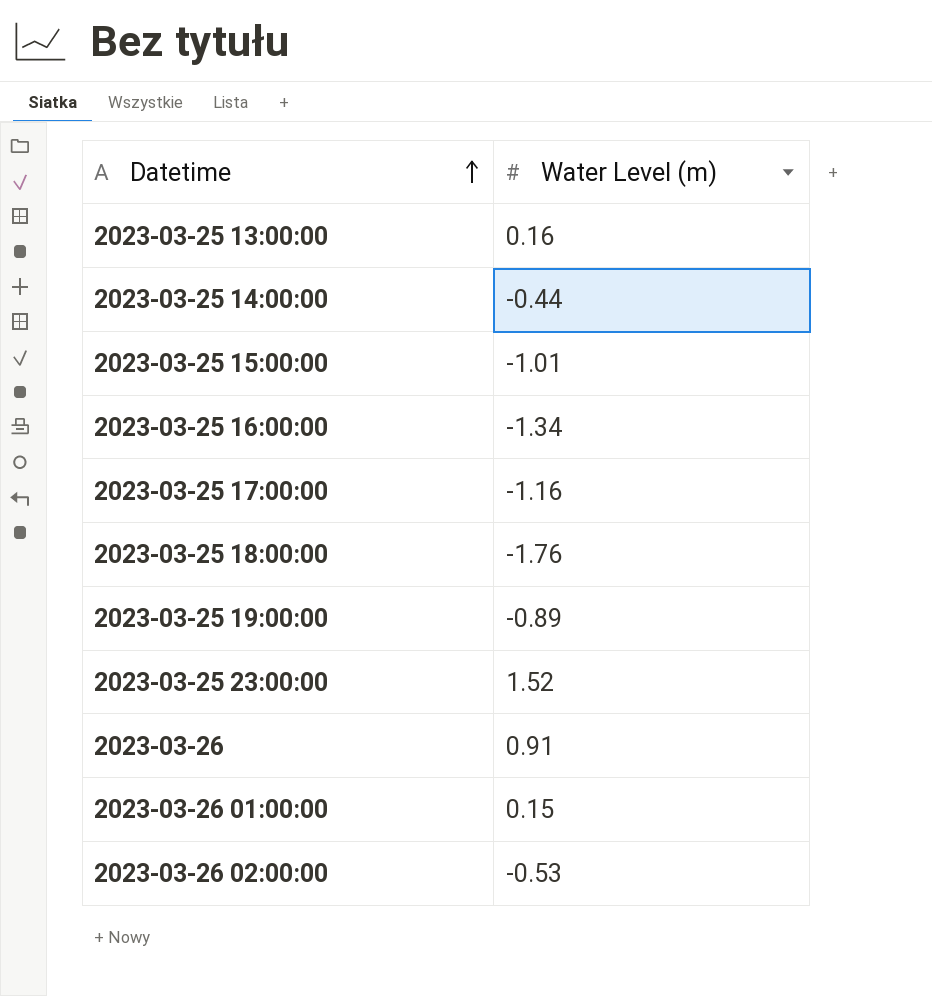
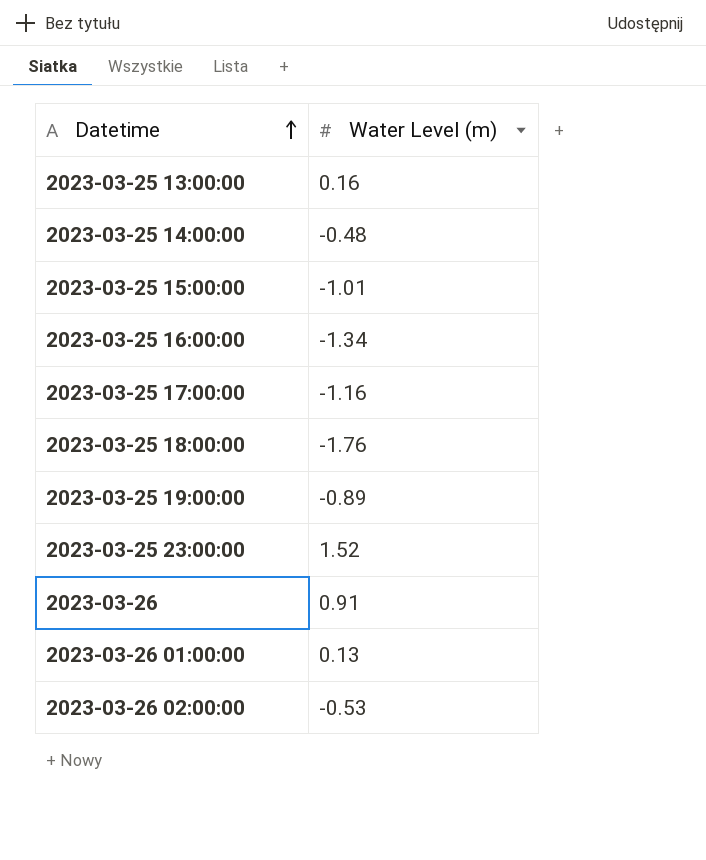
2023-03-25 14:00:00 | Water Level (m): -0.44 -> -0.48
2023-03-26 01:00:00 | Water Level (m): 0.15 -> 0.13

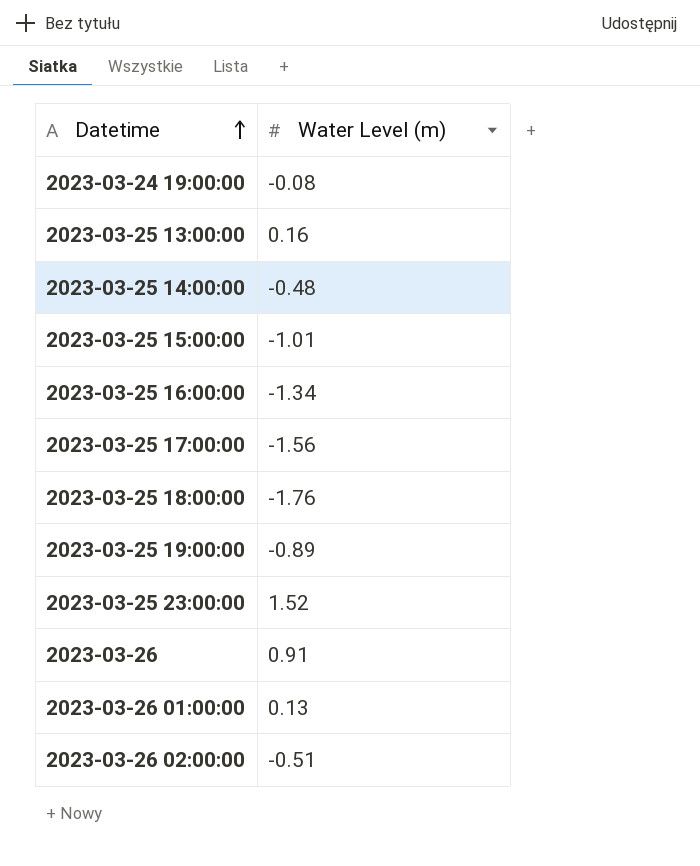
row 2023-03-24 19:00:00: none -> -0.08
2023-03-25 17:00:00 | Water Level (m): -1.16 -> -1.56
2023-03-26 02:00:00 | Water Level (m): -0.53 -> -0.51

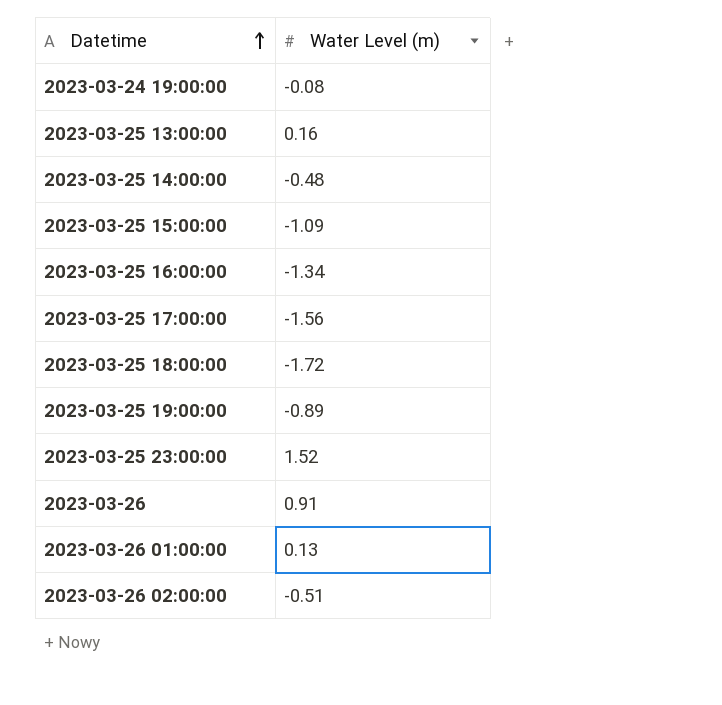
2023-03-25 15:00:00 | Water Level (m): -1.01 -> -1.09
2023-03-25 18:00:00 | Water Level (m): -1.76 -> -1.72

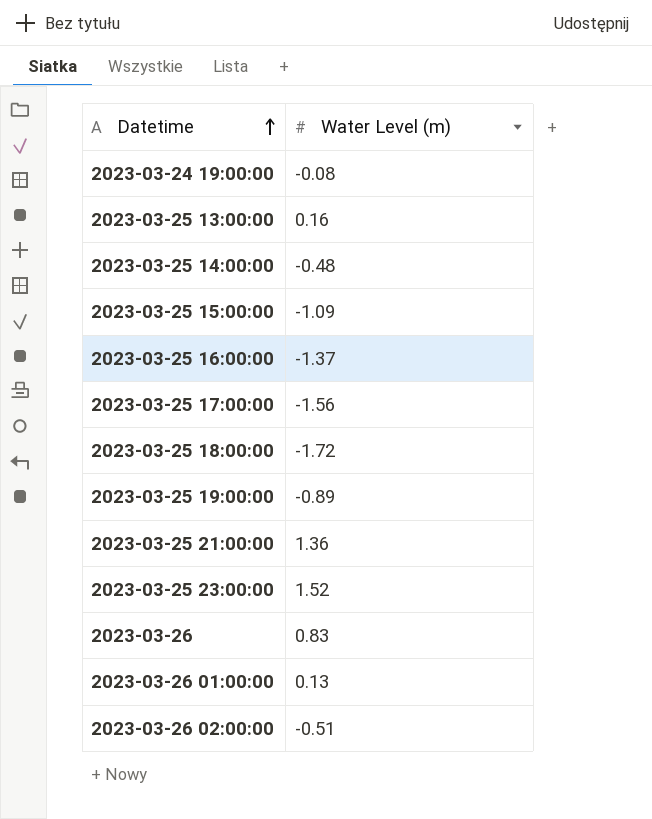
2023-03-25 16:00:00 | Water Level (m): -1.34 -> -1.37
row 2023-03-25 21:00:00: none -> 1.36
2023-03-26 | Water Level (m): 0.91 -> 0.83

